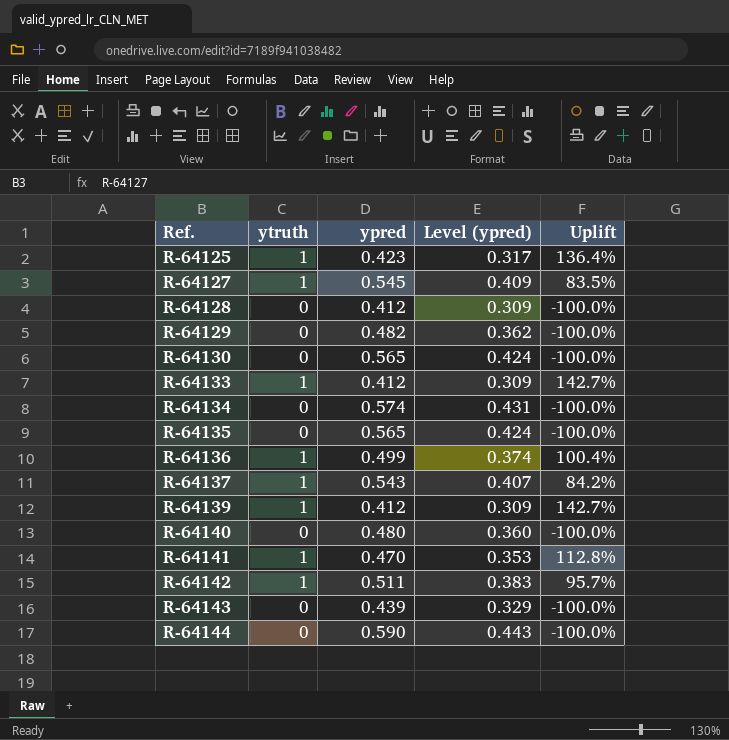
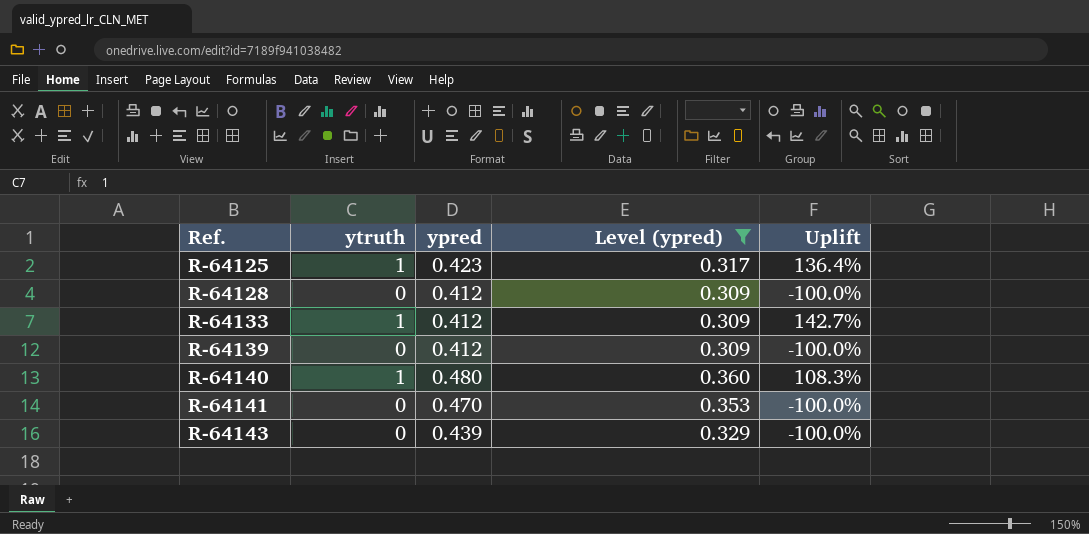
filter: none -> Level (ypred) <= 0.360
R-64139 | ytruth: 1 -> 0
R-64139 | Uplift: 142.7% -> -100.0%
R-64140 | ytruth: 0 -> 1
R-64140 | Uplift: -100.0% -> 108.3%
R-64141 | ytruth: 1 -> 0
R-64141 | Uplift: 112.8% -> -100.0%

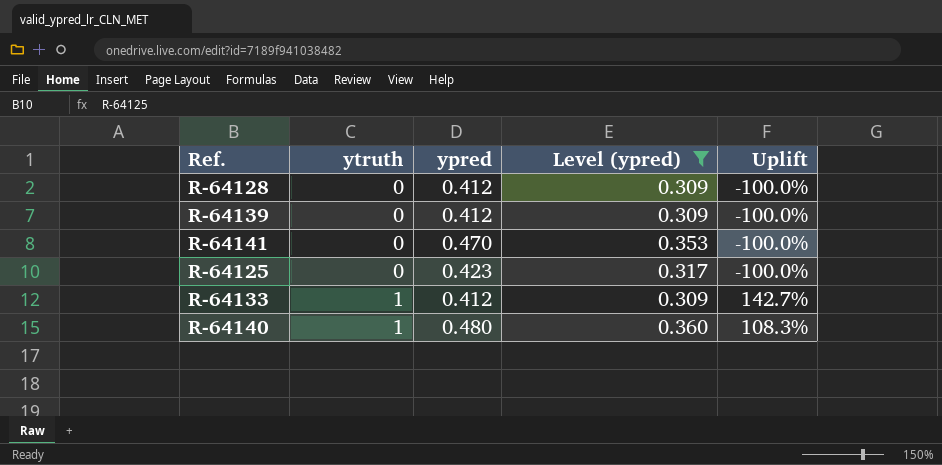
row order: Ref. ascending -> ytruth ascending
row R-64143: 0 | 0.439 | 0.329 | -100.0% -> none
R-64125 | ytruth: 1 -> 0
R-64125 | Uplift: 136.4% -> -100.0%

